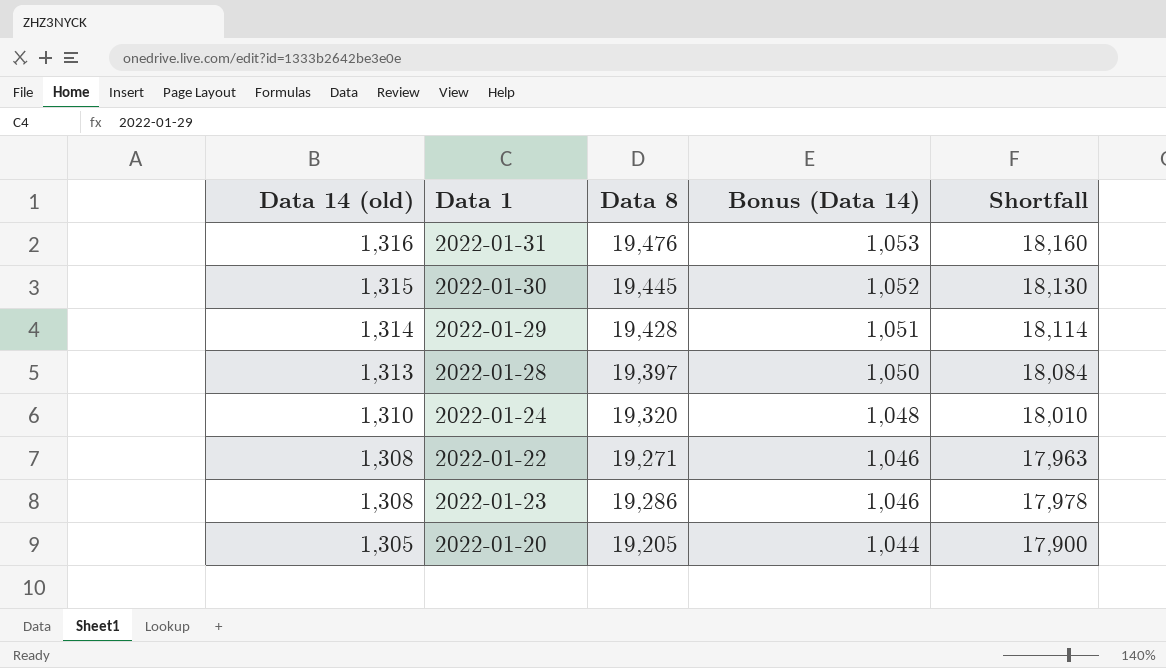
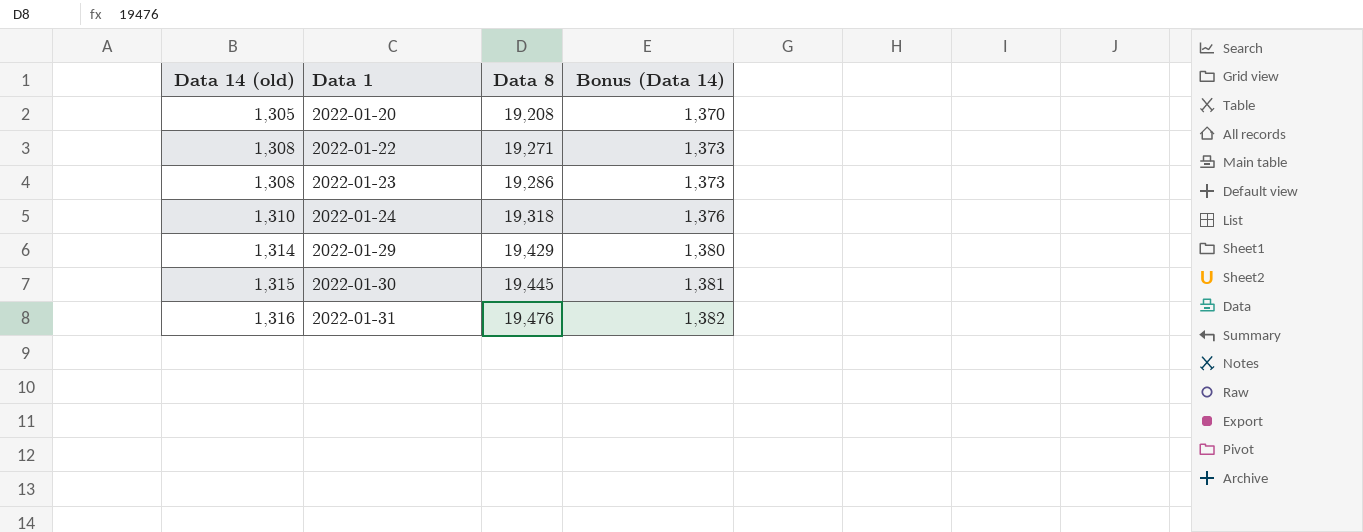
row order: Data 14 (old) descending -> Data 14 (old) ascending
column Shortfall | formula: [Data 8] - [Data 14 (old)] -> none
column Bonus (Data 14) | formula: [Data 14 (old)] * 0.8 -> [Data 14 (old)] * 1.05
row 2022-01-28: 1,313 | 19,397 | 1,050 | 18,084 -> none
2022-01-20 | Data 8: 19,205 -> 19,208
2022-01-24 | Data 8: 19,320 -> 19,318
2022-01-29 | Data 8: 19,428 -> 19,429

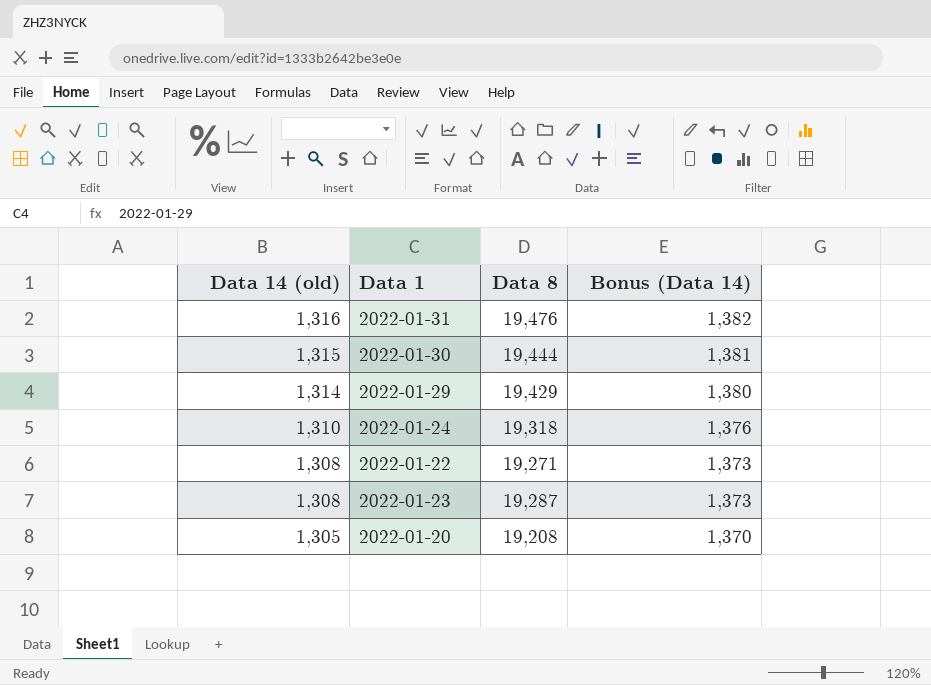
row order: Data 14 (old) ascending -> Data 14 (old) descending
2022-01-30 | Data 8: 19,445 -> 19,444
2022-01-23 | Data 8: 19,286 -> 19,287

